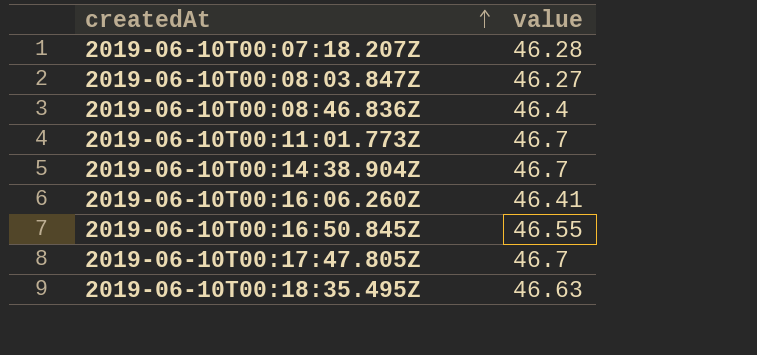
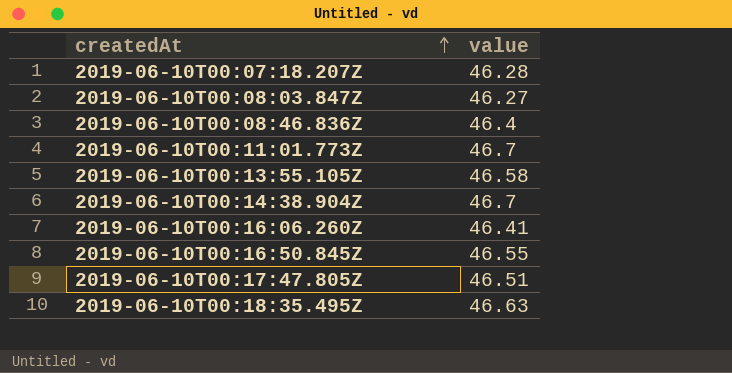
row 2019-06-10T00:13:55.105Z: none -> 46.58
2019-06-10T00:17:47.805Z | value: 46.7 -> 46.51

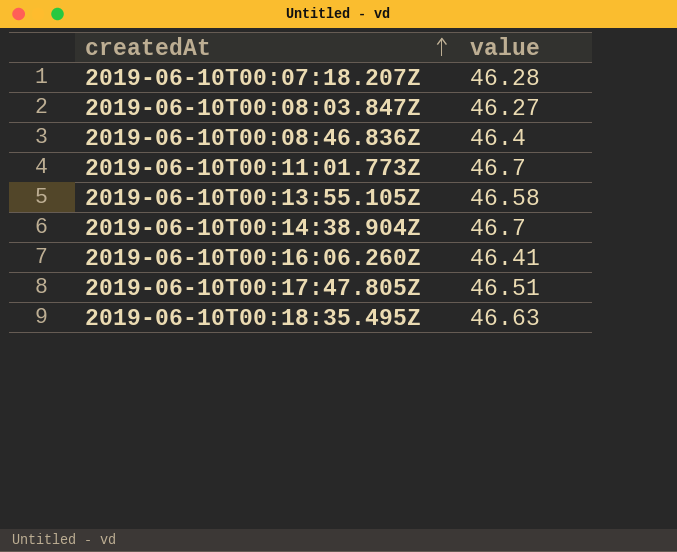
row 2019-06-10T00:16:50.845Z: 46.55 -> none

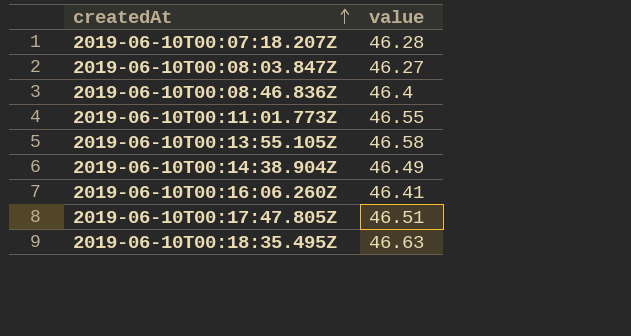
2019-06-10T00:11:01.773Z | value: 46.7 -> 46.55
2019-06-10T00:14:38.904Z | value: 46.7 -> 46.49

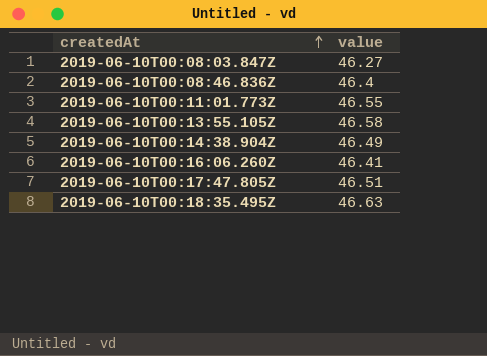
row 2019-06-10T00:07:18.207Z: 46.28 -> none

